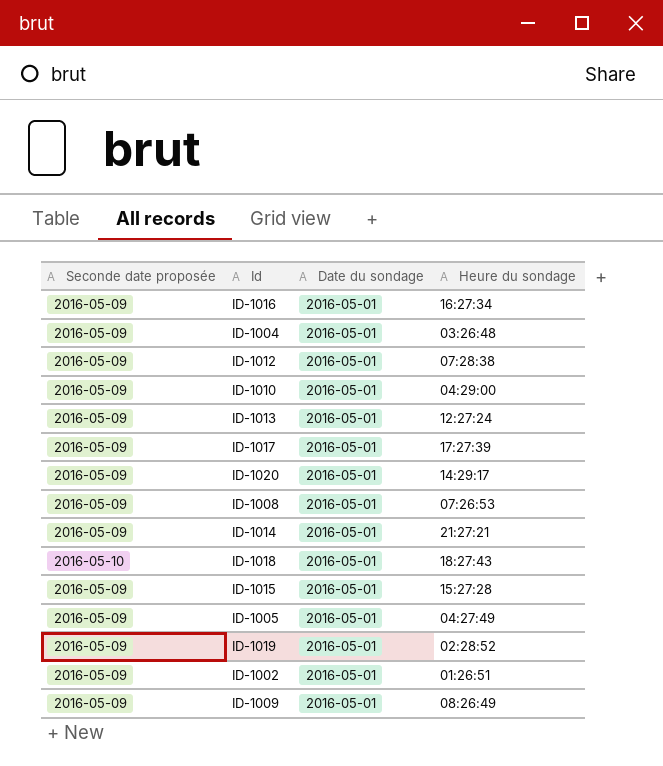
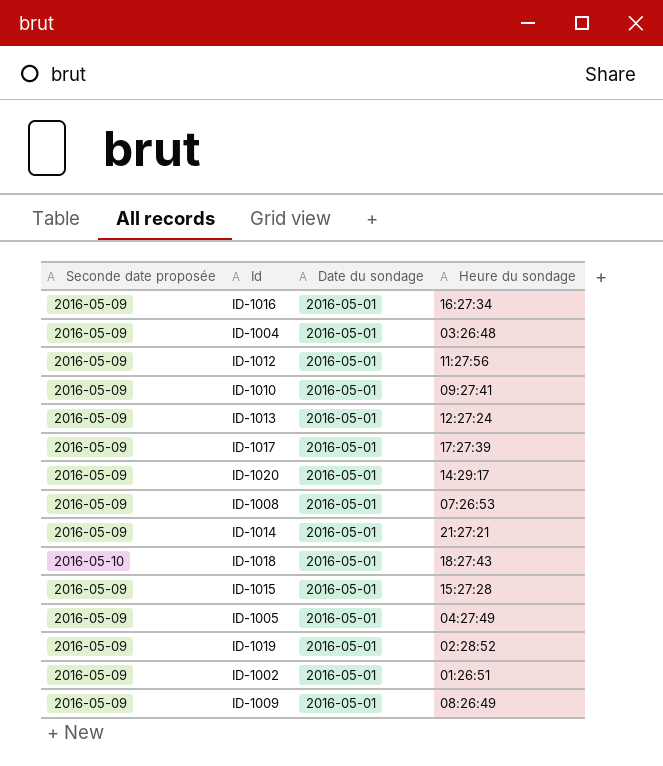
ID-1012 | Heure du sondage: 07:28:38 -> 11:27:56
ID-1010 | Heure du sondage: 04:29:00 -> 09:27:41

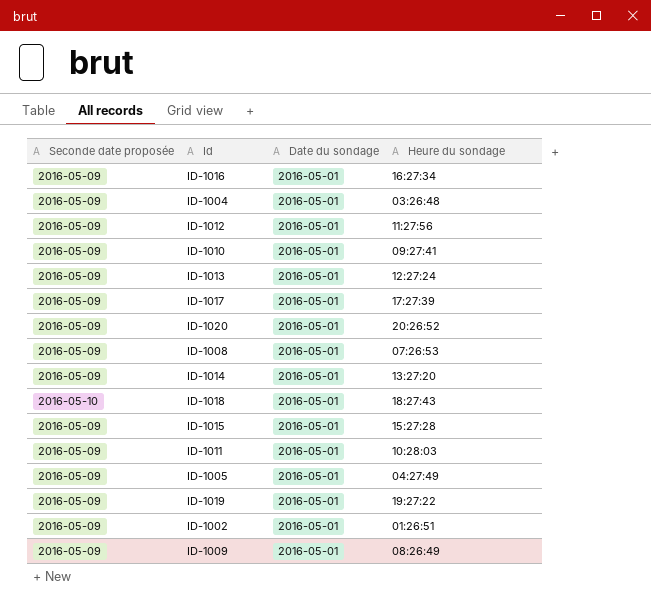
ID-1020 | Heure du sondage: 14:29:17 -> 20:26:52
ID-1014 | Heure du sondage: 21:27:21 -> 13:27:20
row ID-1011: none -> 2016-05-09 | 2016-05-01 | 10:28:03
ID-1019 | Heure du sondage: 02:28:52 -> 19:27:22

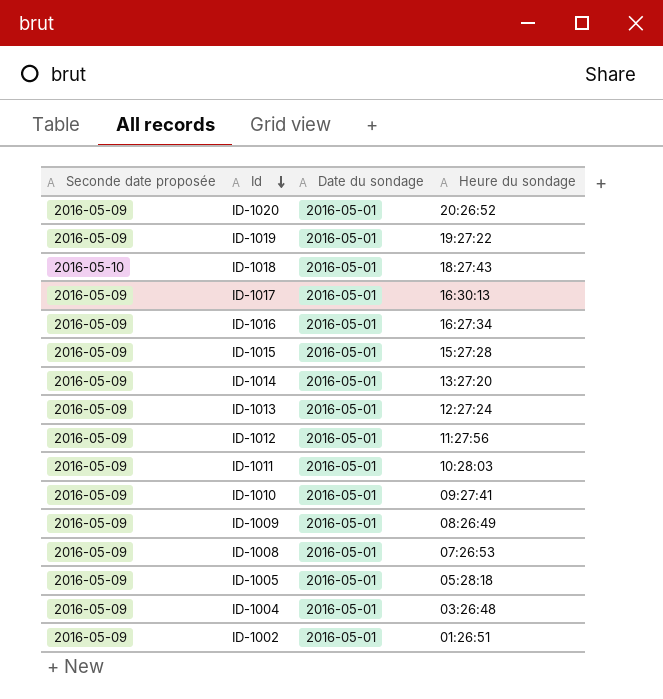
row order: none -> Id descending
ID-1017 | Heure du sondage: 17:27:39 -> 16:30:13
ID-1005 | Heure du sondage: 04:27:49 -> 05:28:18

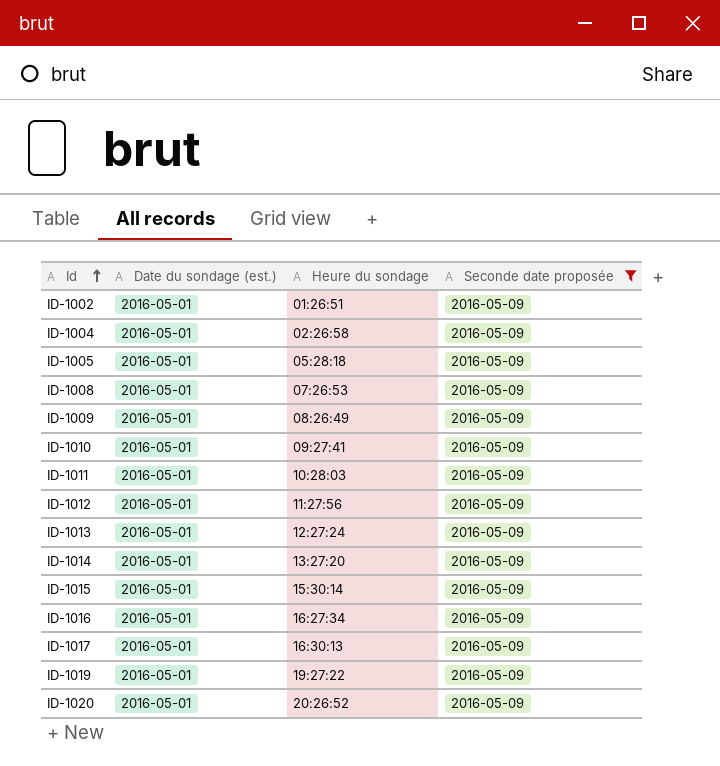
filter: none -> Seconde date proposée = 2016-05-09
row order: Id descending -> Id ascending
column name: Date du sondage -> Date du sondage (est.)
column Seconde date proposée | position: 1 -> 4
ID-1004 | Heure du sondage: 03:26:48 -> 02:26:58
ID-1015 | Heure du sondage: 15:27:28 -> 15:30:14

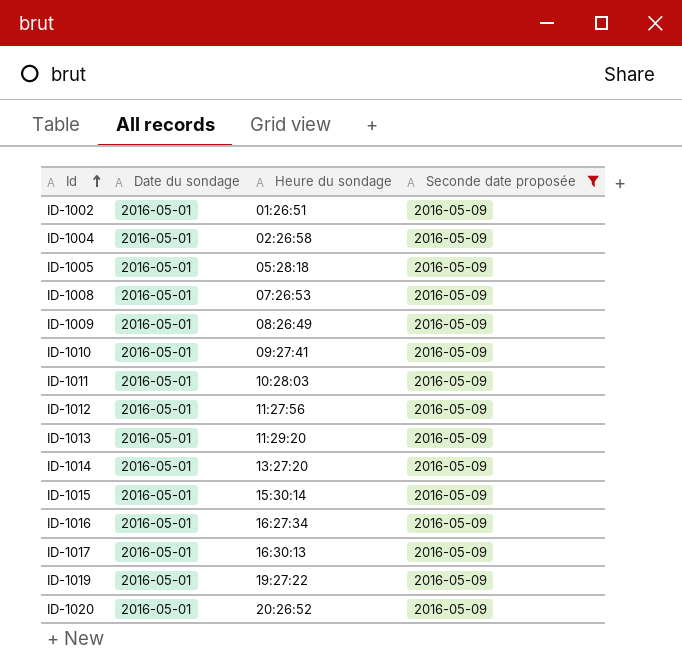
column name: Date du sondage (est.) -> Date du sondage
ID-1013 | Heure du sondage: 12:27:24 -> 11:29:20

